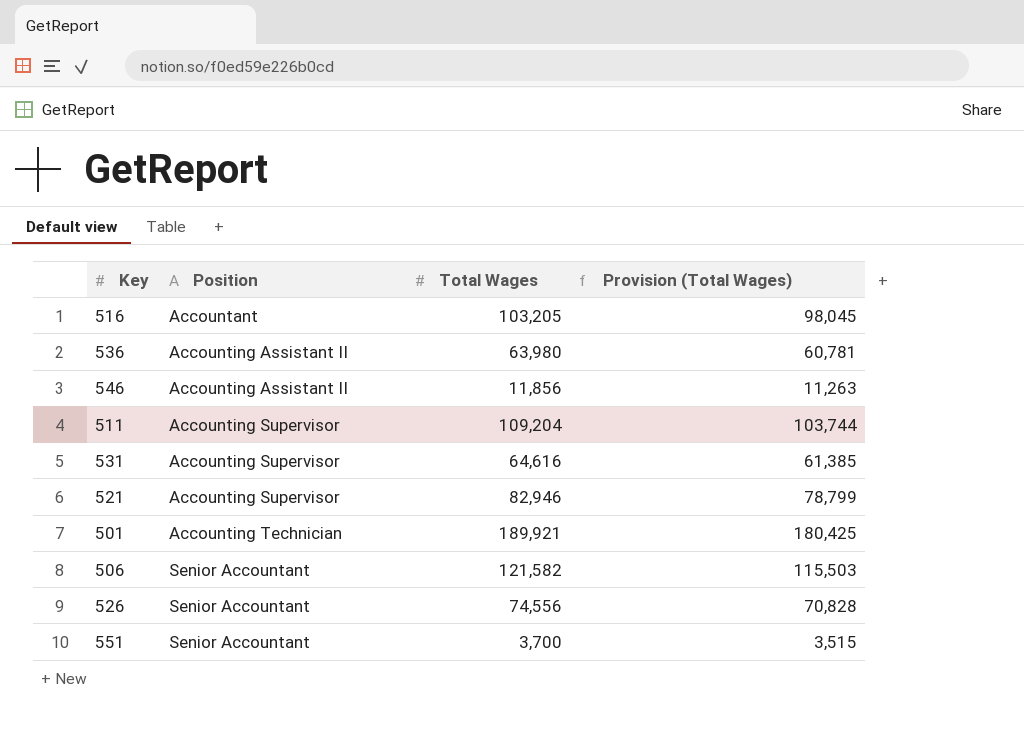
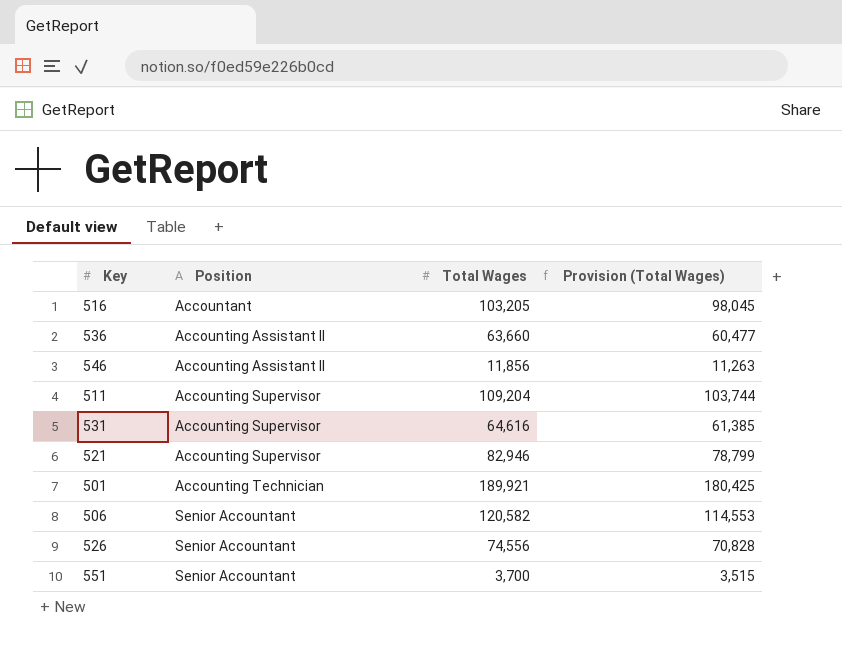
536 | Total Wages: 63,980 -> 63,660
536 | Provision (Total Wages): 60,781 -> 60,477
506 | Total Wages: 121,582 -> 120,582
506 | Provision (Total Wages): 115,503 -> 114,553

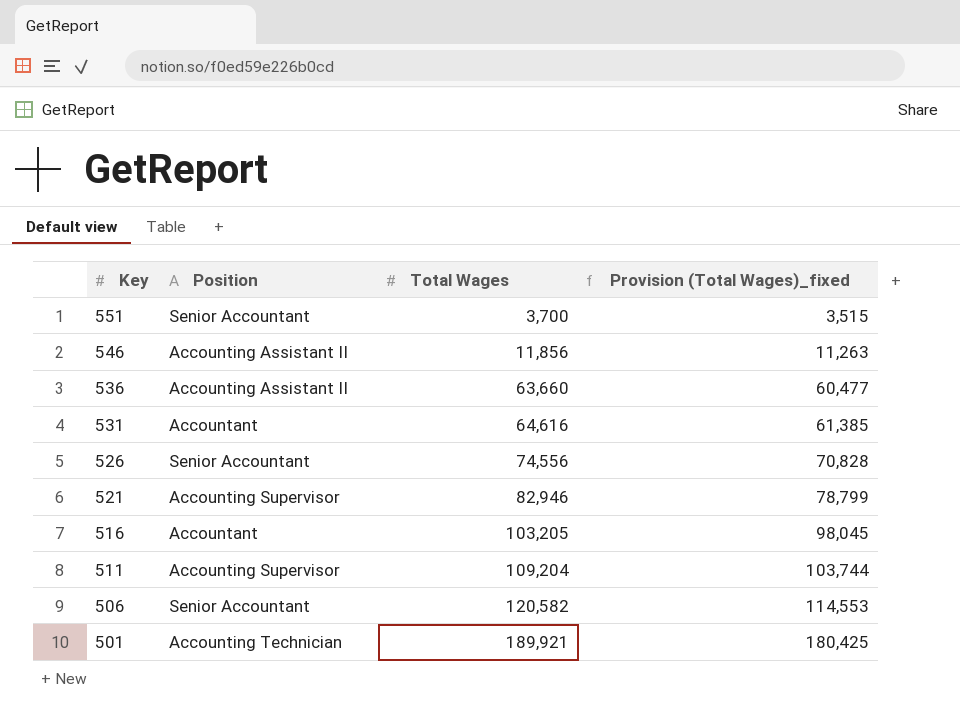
row order: Position ascending -> Key descending
column name: Provision (Total Wages) -> Provision (Total Wages)_fixed
531 | Position: Accounting Supervisor -> Accountant

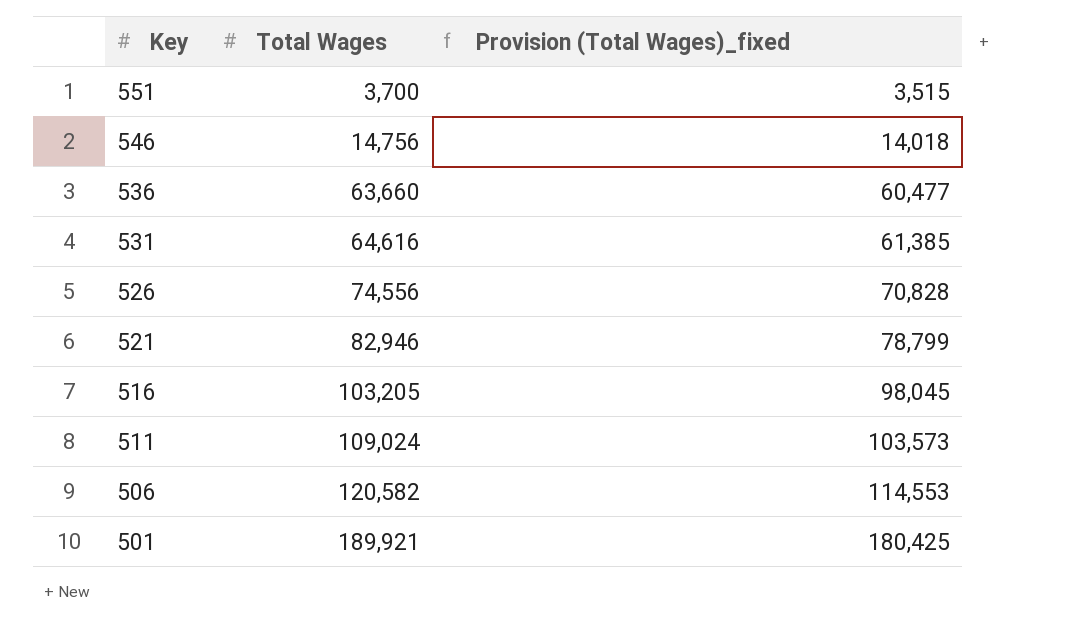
column Position | position: 2 -> none
546 | Total Wages: 11,856 -> 14,756
546 | Provision (Total Wages)_fixed: 11,263 -> 14,018
511 | Total Wages: 109,204 -> 109,024
511 | Provision (Total Wages)_fixed: 103,744 -> 103,573

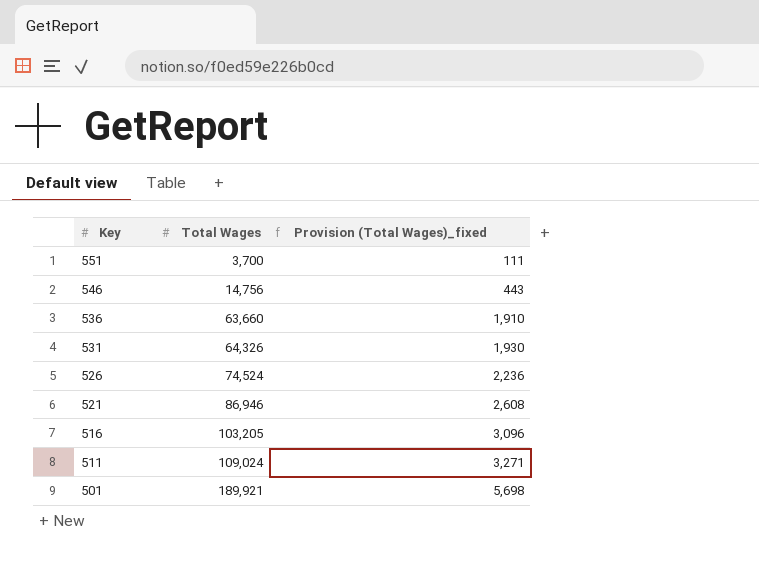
column Provision (Total Wages)_fixed | formula: [Total Wages] * 0.95 -> [Total Wages] * 0.03
row 506: 120,582 | 114,553 -> none
531 | Total Wages: 64,616 -> 64,326
526 | Total Wages: 74,556 -> 74,524
521 | Total Wages: 82,946 -> 86,946

